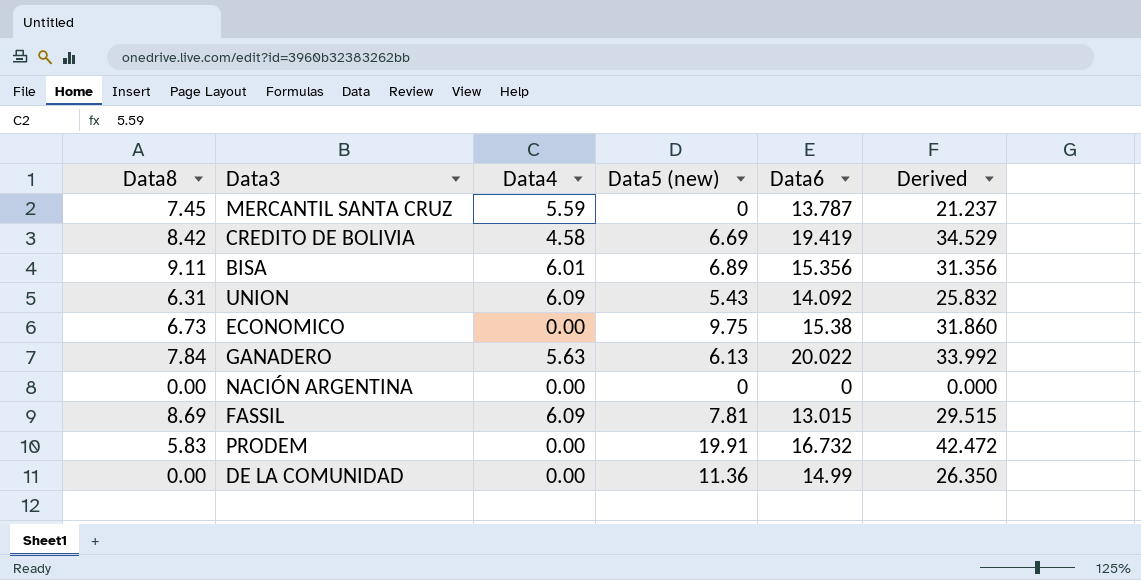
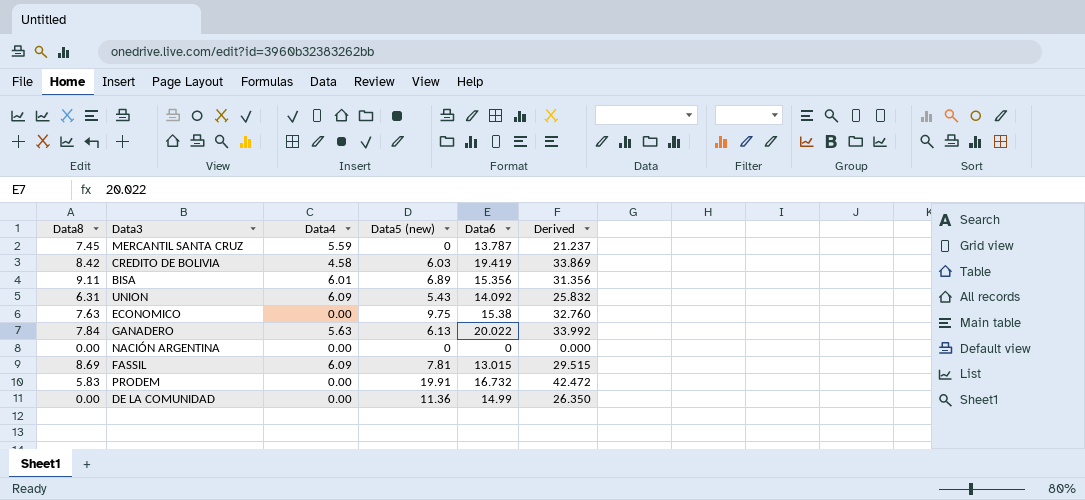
CREDITO DE BOLIVIA | Data5 (new): 6.69 -> 6.03
CREDITO DE BOLIVIA | Derived: 34.529 -> 33.869
ECONOMICO | Data8: 6.73 -> 7.63
ECONOMICO | Derived: 31.860 -> 32.760

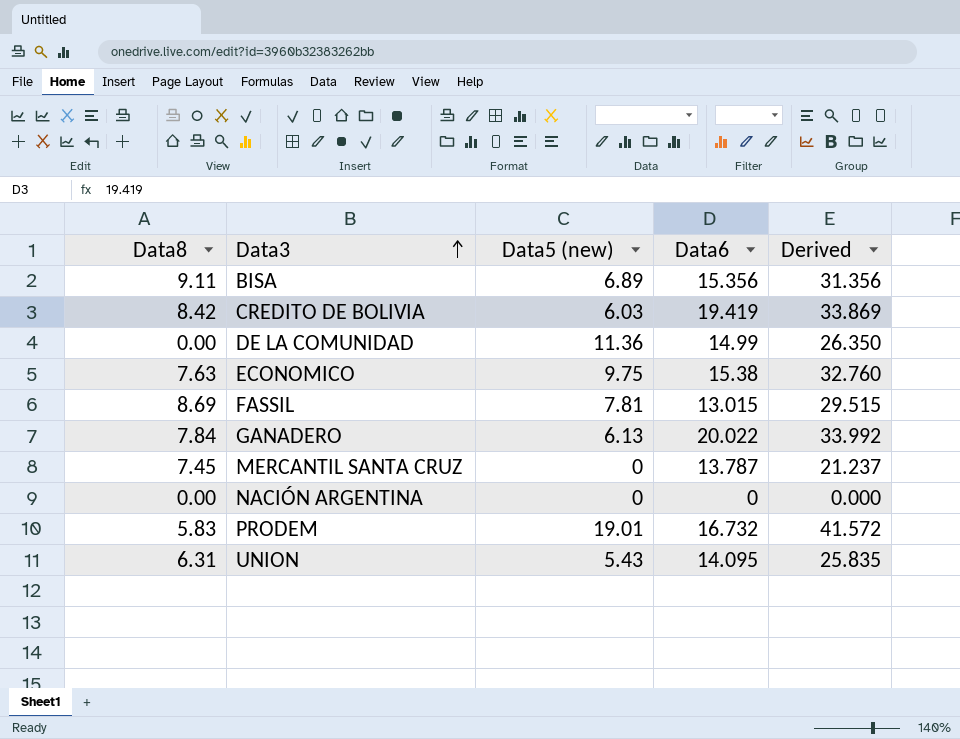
row order: none -> Data3 ascending
column Data4 | position: 3 -> none
PRODEM | Data5 (new): 19.91 -> 19.01
PRODEM | Derived: 42.472 -> 41.572
UNION | Data6: 14.092 -> 14.095
UNION | Derived: 25.832 -> 25.835

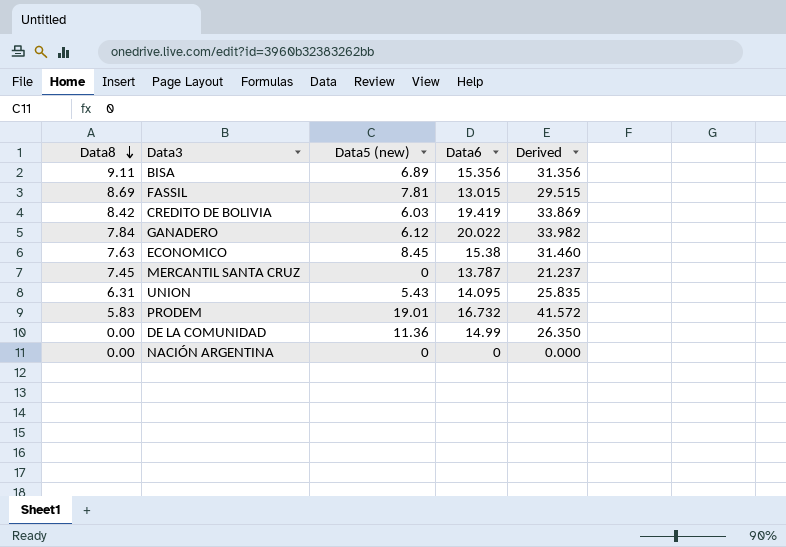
row order: Data3 ascending -> Data8 descending
GANADERO | Data5 (new): 6.13 -> 6.12
GANADERO | Derived: 33.992 -> 33.982
ECONOMICO | Data5 (new): 9.75 -> 8.45
ECONOMICO | Derived: 32.760 -> 31.460

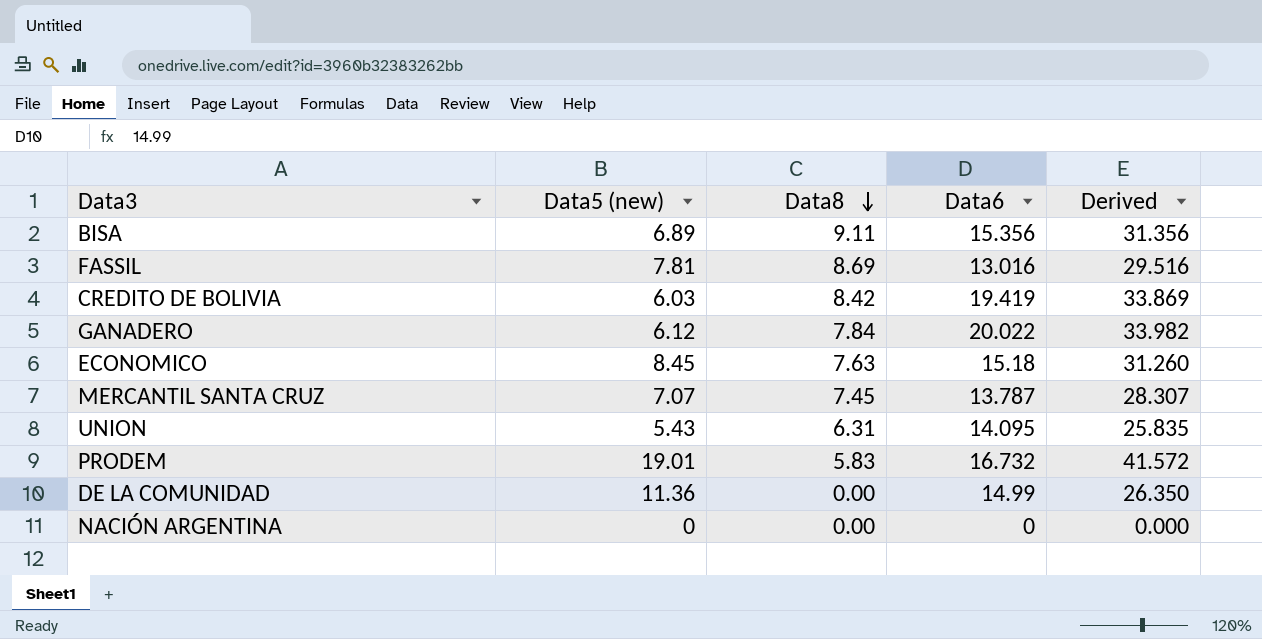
column Data8 | position: 1 -> 3
FASSIL | Data6: 13.015 -> 13.016
FASSIL | Derived: 29.515 -> 29.516
ECONOMICO | Data6: 15.38 -> 15.18
ECONOMICO | Derived: 31.460 -> 31.260
MERCANTIL SANTA CRUZ | Data5 (new): 0 -> 7.07
MERCANTIL SANTA CRUZ | Derived: 21.237 -> 28.307

